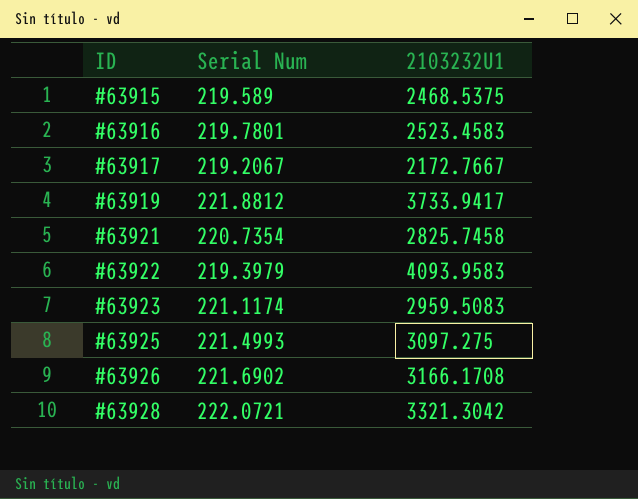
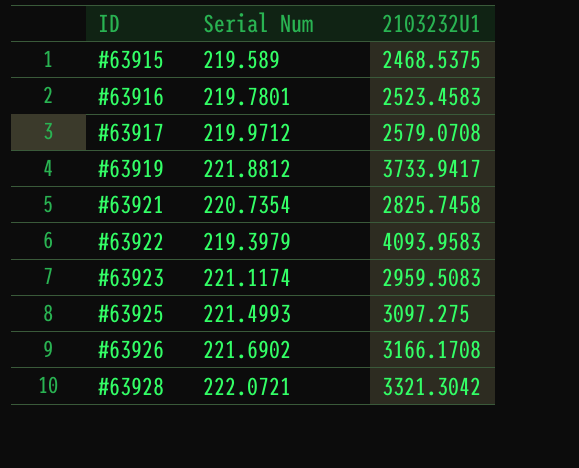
#63917 | Serial Num: 219.2067 -> 219.9712
#63917 | 2103232U1: 2172.7667 -> 2579.0708

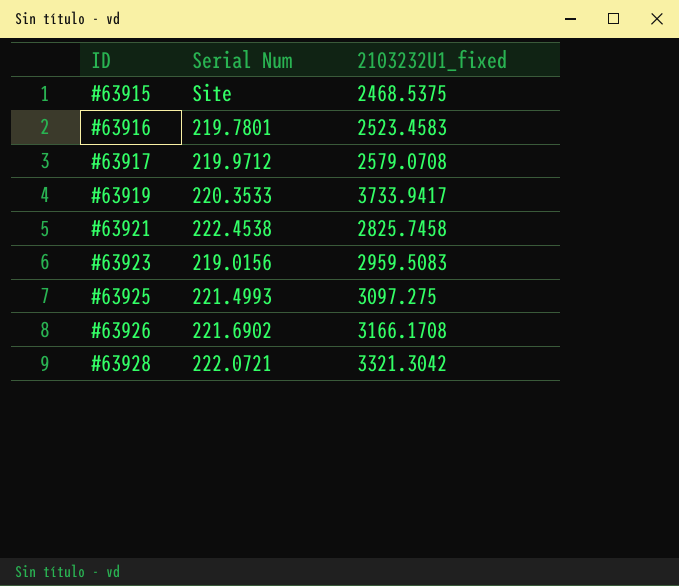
column name: 2103232U1 -> 2103232U1_fixed
row #63922: 219.3979 | 4093.9583 -> none
#63915 | Serial Num: 219.589 -> Site
#63919 | Serial Num: 221.8812 -> 220.3533
#63921 | Serial Num: 220.7354 -> 222.4538
#63923 | Serial Num: 221.1174 -> 219.0156

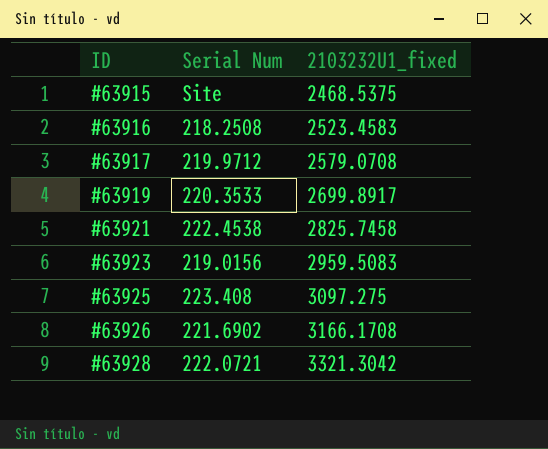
#63916 | Serial Num: 219.7801 -> 218.2508
#63919 | 2103232U1_fixed: 3733.9417 -> 2699.8917
#63925 | Serial Num: 221.4993 -> 223.408

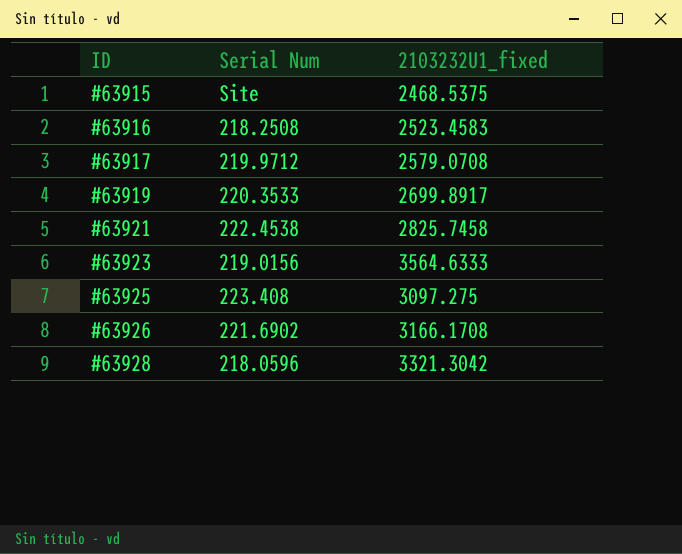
#63923 | 2103232U1_fixed: 2959.5083 -> 3564.6333
#63928 | Serial Num: 222.0721 -> 218.0596

